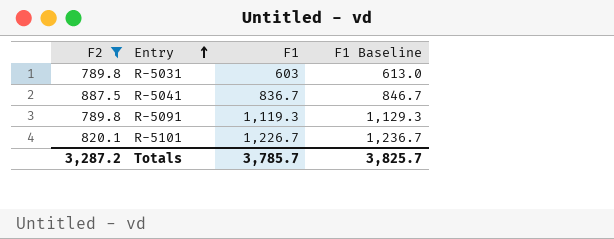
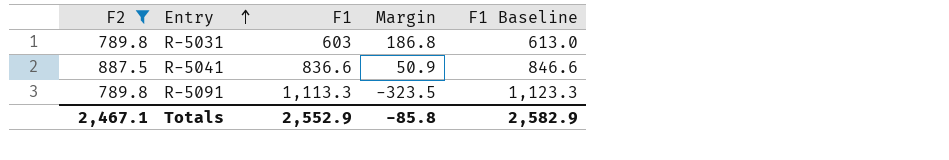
column Margin | formula: none -> [F2] - [F1]
row R-5101: 820.1 | 1,226.7 | 1,236.7 -> none
R-5041 | F1: 836.7 -> 836.6
R-5041 | F1 Baseline: 846.7 -> 846.6
R-5091 | F1: 1,119.3 -> 1,113.3
R-5091 | F1 Baseline: 1,129.3 -> 1,123.3
Totals | F2: 3,287.2 -> 2,467.1
Totals | F1: 3,785.7 -> 2,552.9
Totals | F1 Baseline: 3,825.7 -> 2,582.9

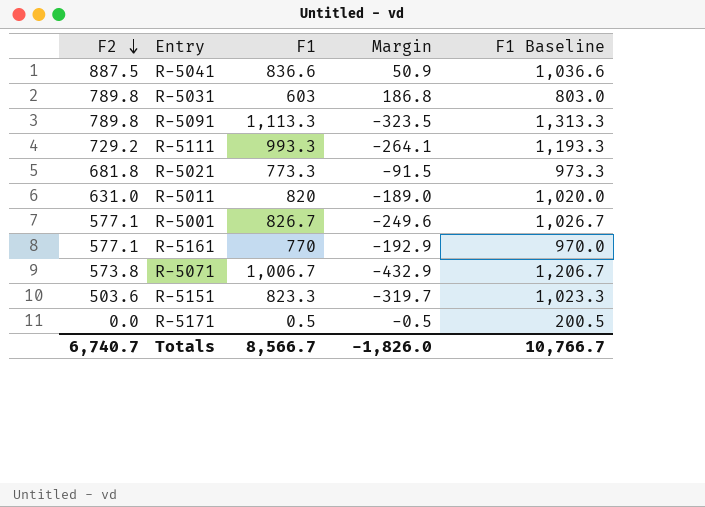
filter: F2 >= 789.8 -> none
row order: Entry ascending -> F2 descending
column F1 Baseline | formula: [F1] + 10 -> [F1] + 200
Totals | F2: 2,467.1 -> 6,740.7
Totals | F1: 2,552.9 -> 8,566.7
Totals | Margin: -85.8 -> -1,826.0
Totals | F1 Baseline: 2,582.9 -> 10,766.7

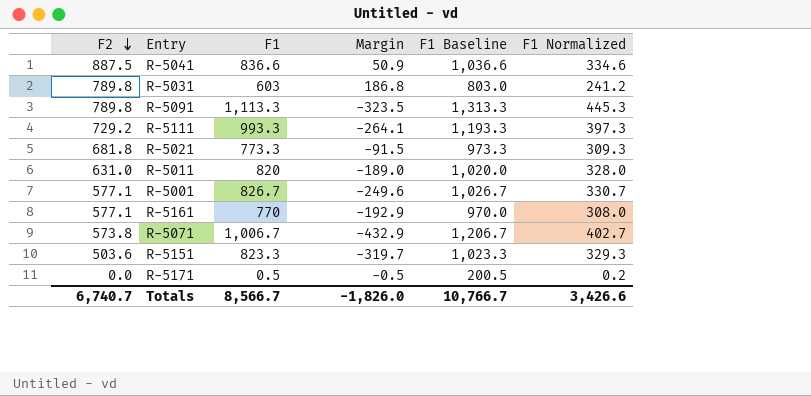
column F1 Normalized | formula: none -> [F1] * 0.4

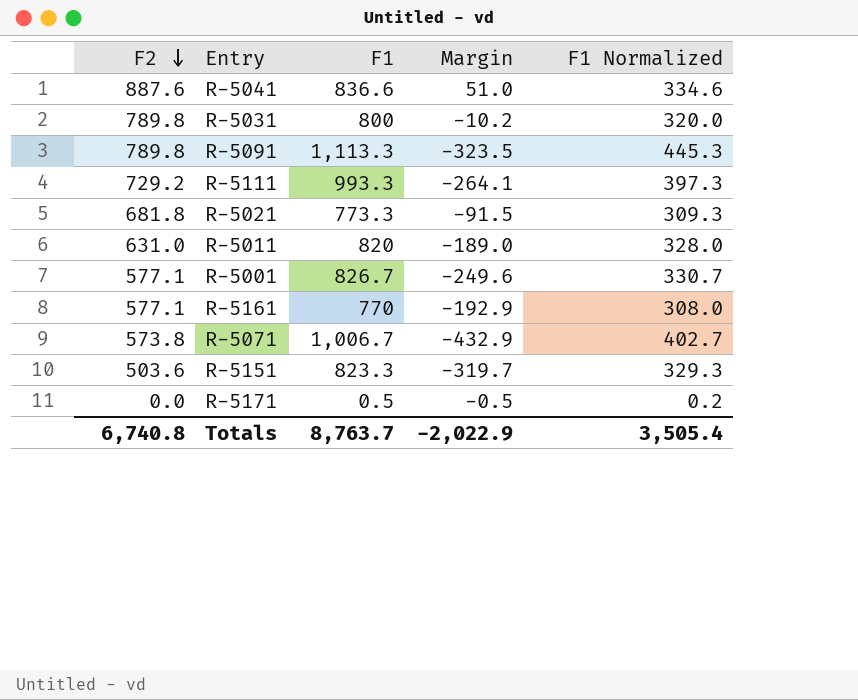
column F1 Baseline | formula: [F1] + 200 -> none
R-5041 | F2: 887.5 -> 887.6
R-5041 | Margin: 50.9 -> 51.0
R-5031 | F1: 603 -> 800
R-5031 | Margin: 186.8 -> -10.2
R-5031 | F1 Normalized: 241.2 -> 320.0
Totals | F2: 6,740.7 -> 6,740.8
Totals | F1: 8,566.7 -> 8,763.7
Totals | Margin: -1,826.0 -> -2,022.9
Totals | F1 Normalized: 3,426.6 -> 3,505.4

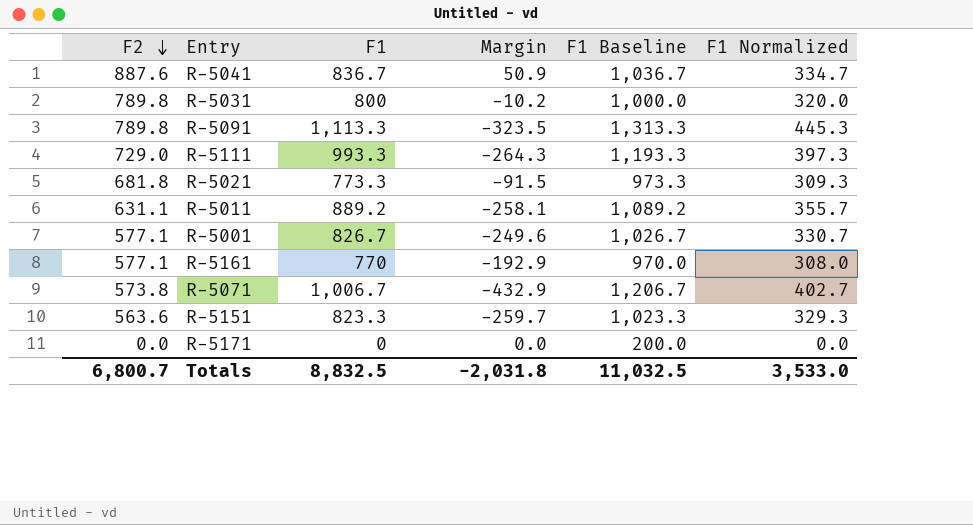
column F1 Baseline | formula: none -> [F1] + 200
R-5041 | F1: 836.6 -> 836.7
R-5041 | Margin: 51.0 -> 50.9
R-5041 | F1 Normalized: 334.6 -> 334.7
R-5111 | F2: 729.2 -> 729.0
R-5111 | Margin: -264.1 -> -264.3
R-5011 | F2: 631.0 -> 631.1
R-5011 | F1: 820 -> 889.2
R-5011 | Margin: -189.0 -> -258.1
R-5011 | F1 Normalized: 328.0 -> 355.7
R-5151 | F2: 503.6 -> 563.6
R-5151 | Margin: -319.7 -> -259.7
R-5171 | F1: 0.5 -> 0
R-5171 | Margin: -0.5 -> 0.0
R-5171 | F1 Normalized: 0.2 -> 0.0
Totals | F2: 6,740.8 -> 6,800.7
Totals | F1: 8,763.7 -> 8,832.5
Totals | Margin: -2,022.9 -> -2,031.8
Totals | F1 Normalized: 3,505.4 -> 3,533.0

